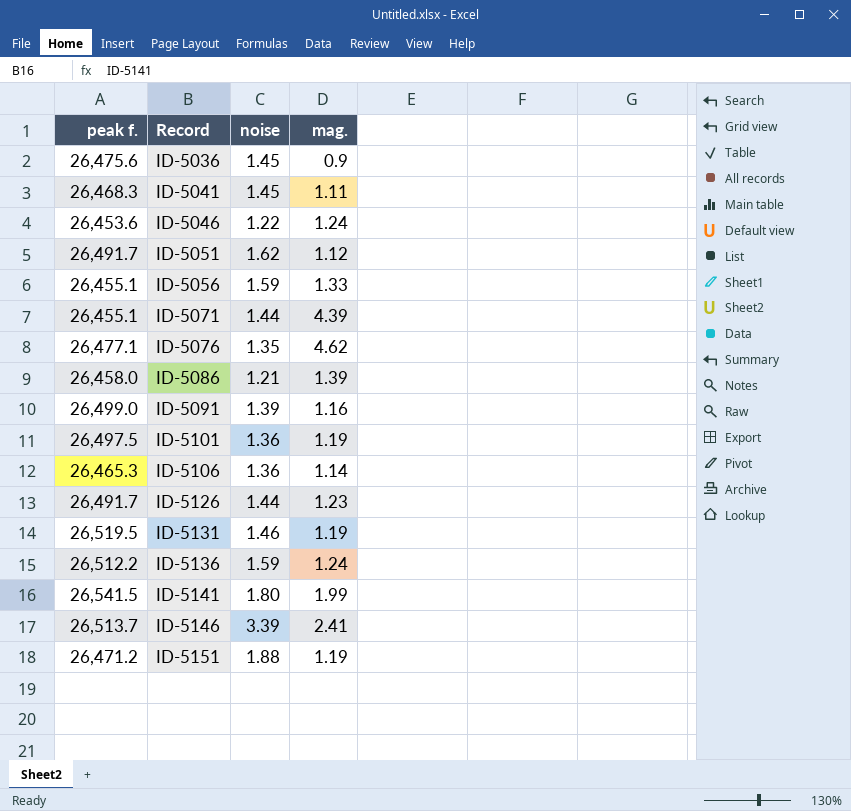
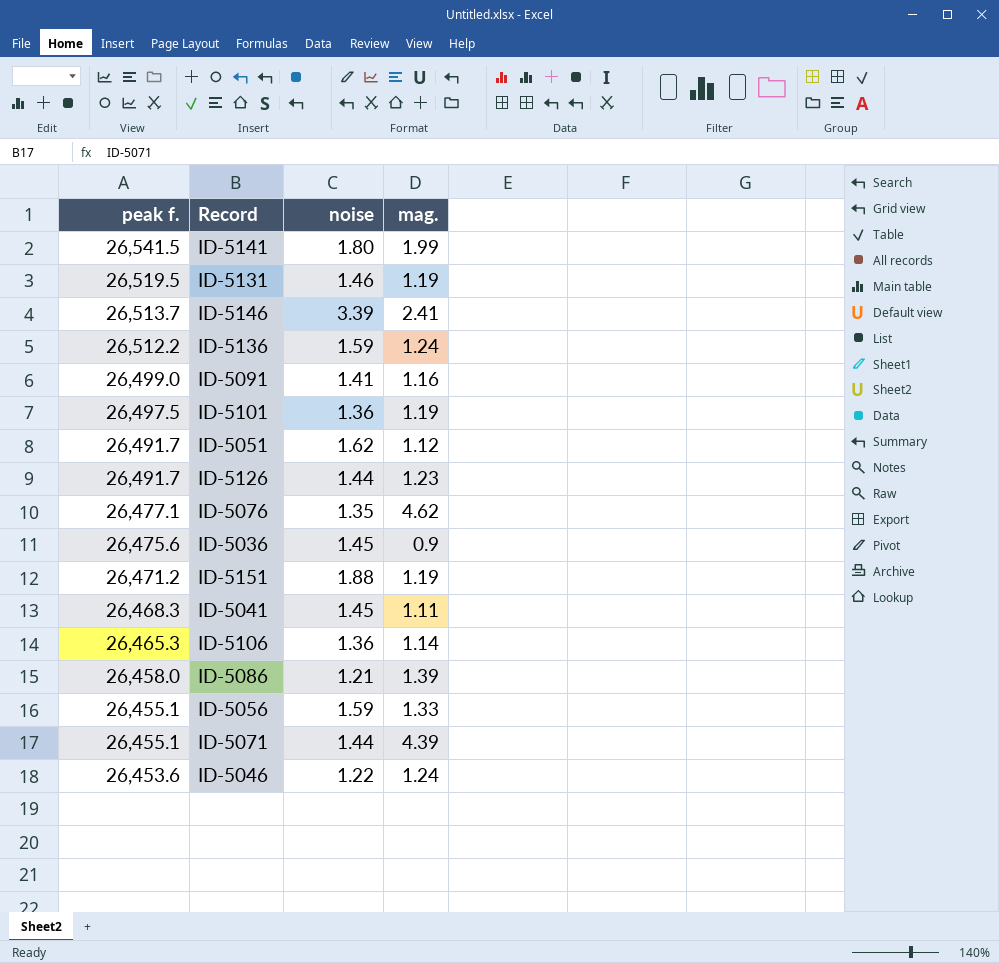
row order: Record ascending -> peak f. descending
ID-5091 | noise: 1.39 -> 1.41

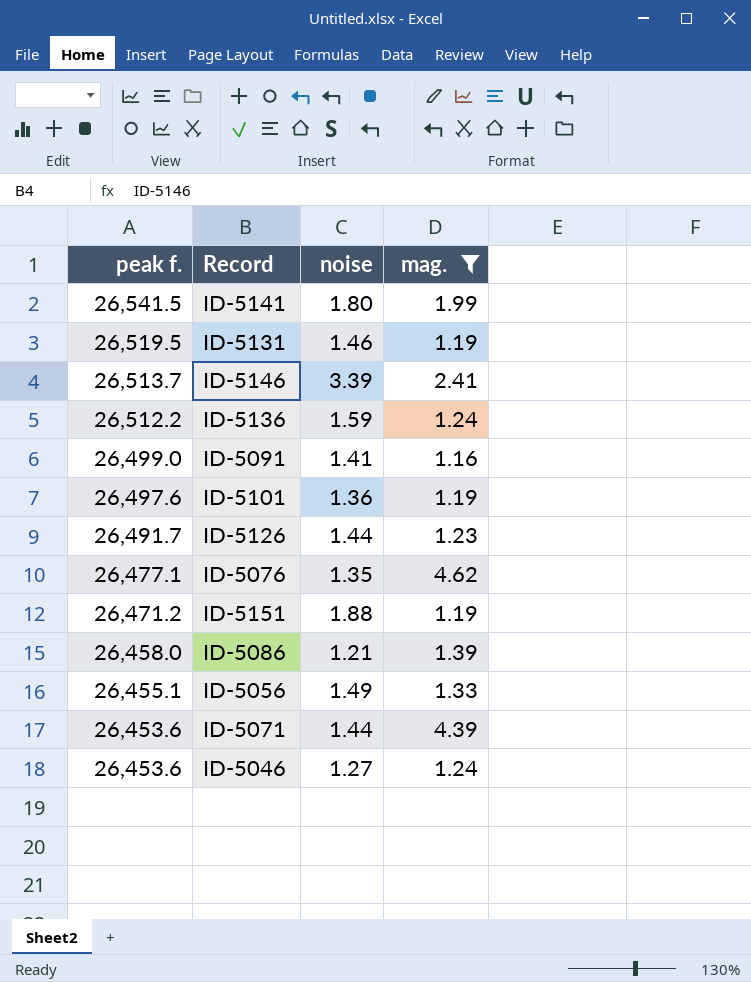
filter: none -> mag. >= 1.16
ID-5101 | peak f.: 26,497.5 -> 26,497.6
ID-5056 | noise: 1.59 -> 1.49
ID-5071 | peak f.: 26,455.1 -> 26,453.6
ID-5046 | noise: 1.22 -> 1.27

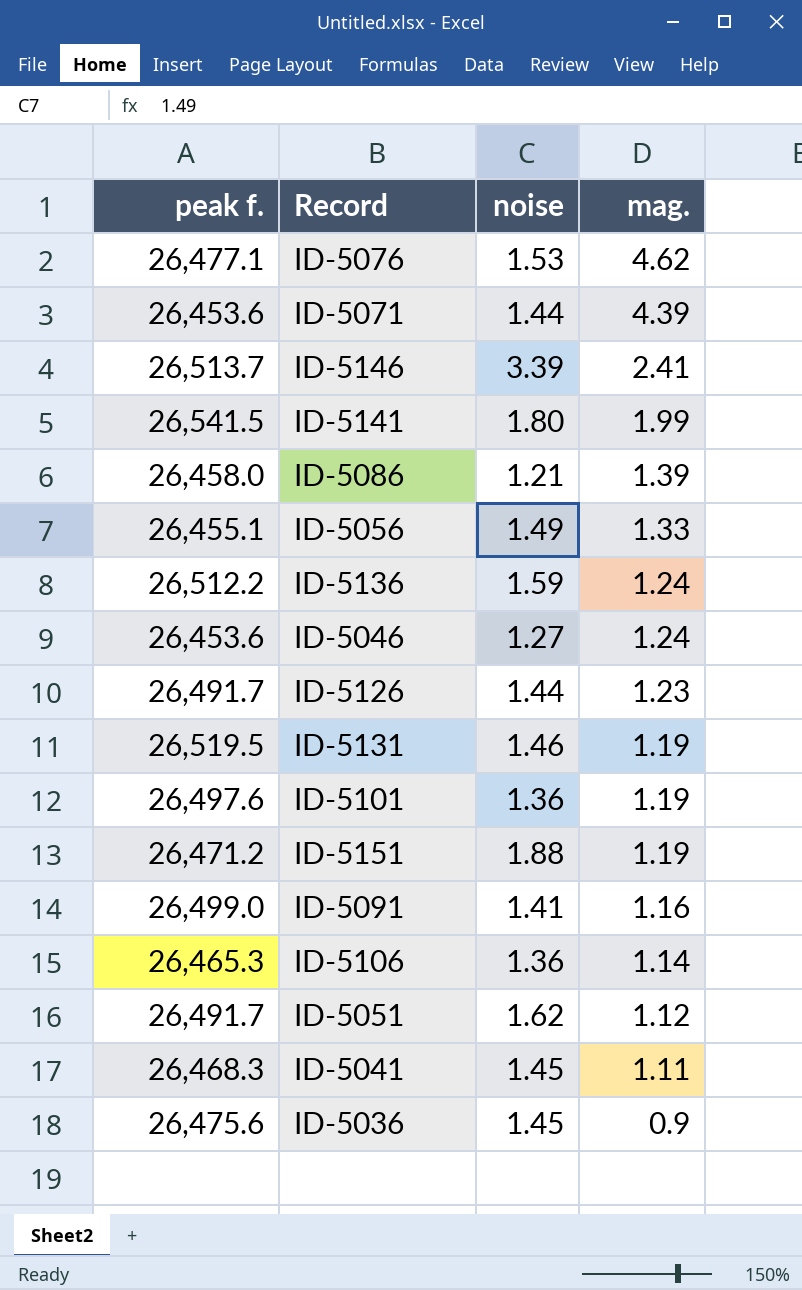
filter: mag. >= 1.16 -> none
row order: peak f. descending -> mag. descending
ID-5076 | noise: 1.35 -> 1.53

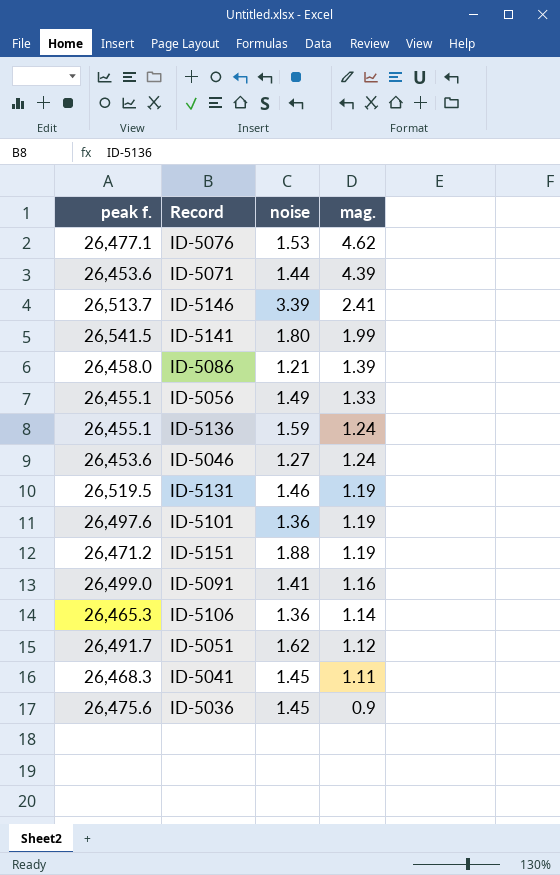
row ID-5126: 26,491.7 | 1.44 | 1.23 -> none
ID-5136 | peak f.: 26,512.2 -> 26,455.1

